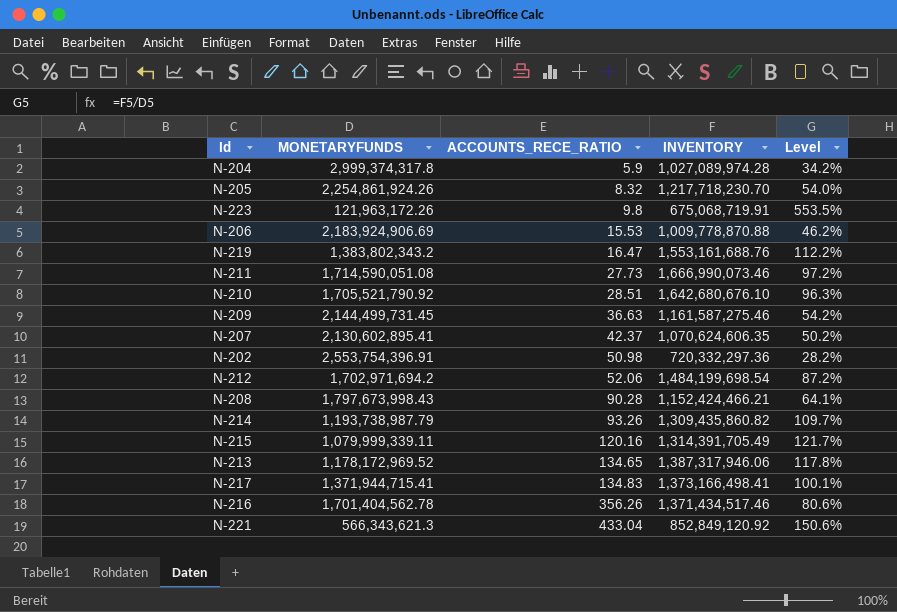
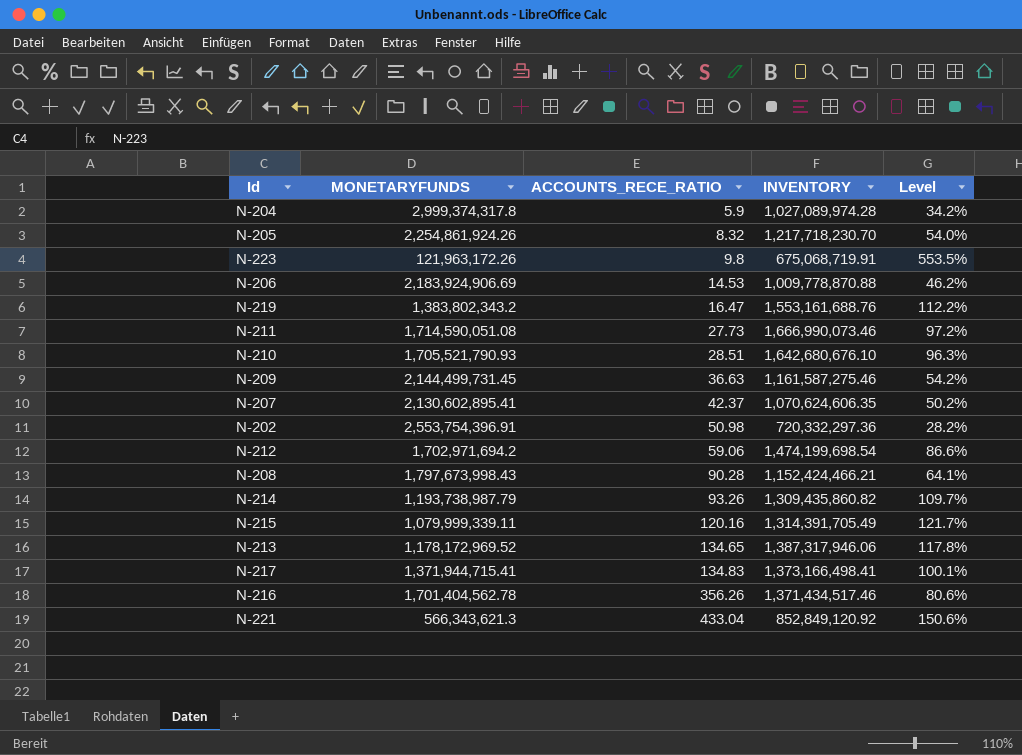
N-206 | ACCOUNTS_RECE_RATIO: 15.53 -> 14.53
N-210 | MONETARYFUNDS: 1,705,521,790.92 -> 1,705,521,790.93
N-212 | ACCOUNTS_RECE_RATIO: 52.06 -> 59.06
N-212 | INVENTORY: 1,484,199,698.54 -> 1,474,199,698.54
N-212 | Level: 87.2% -> 86.6%

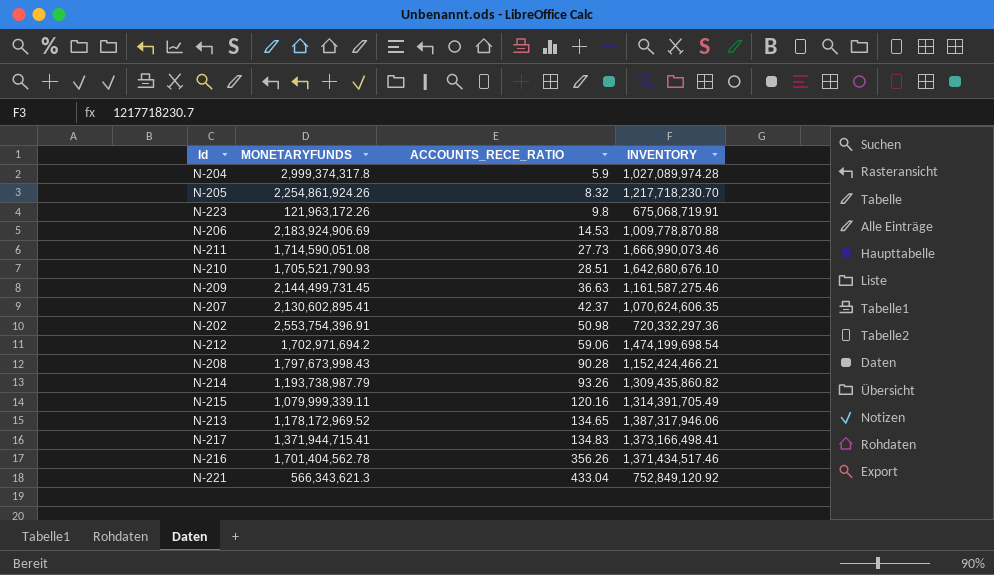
column Level | formula: [INVENTORY] / [MONETARYFUNDS] -> none
row N-219: 1,383,802,343.2 | 16.47 | 1,553,161,688.76 | 112.2% -> none
N-221 | INVENTORY: 852,849,120.92 -> 752,849,120.92

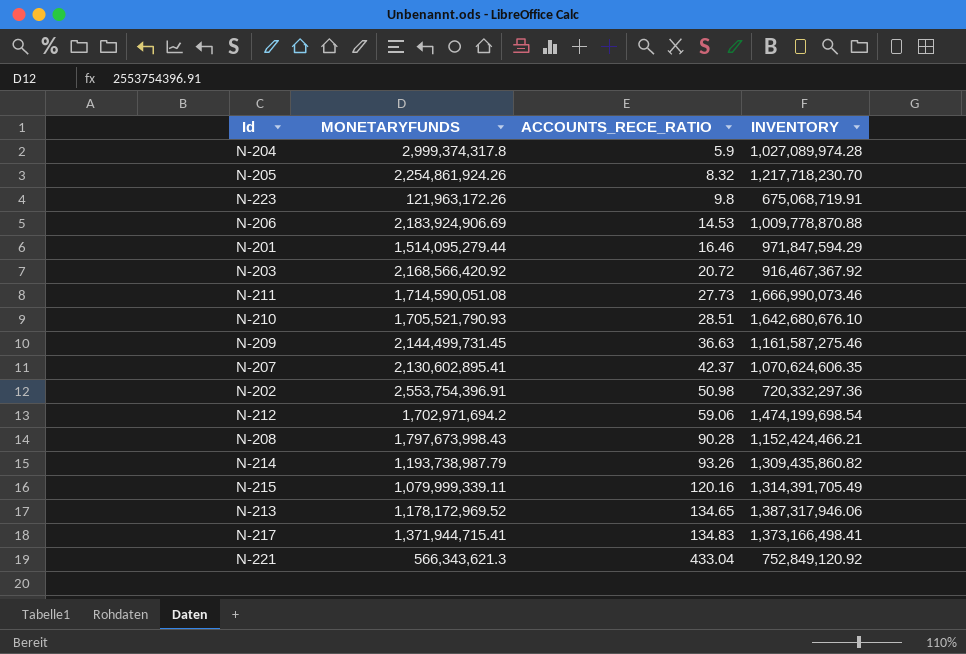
row N-216: 1,701,404,562.78 | 356.26 | 1,371,434,517.46 -> none
row N-201: none -> 1,514,095,279.44 | 16.46 | 971,847,594.29
row N-203: none -> 2,168,566,420.92 | 20.72 | 916,467,367.92

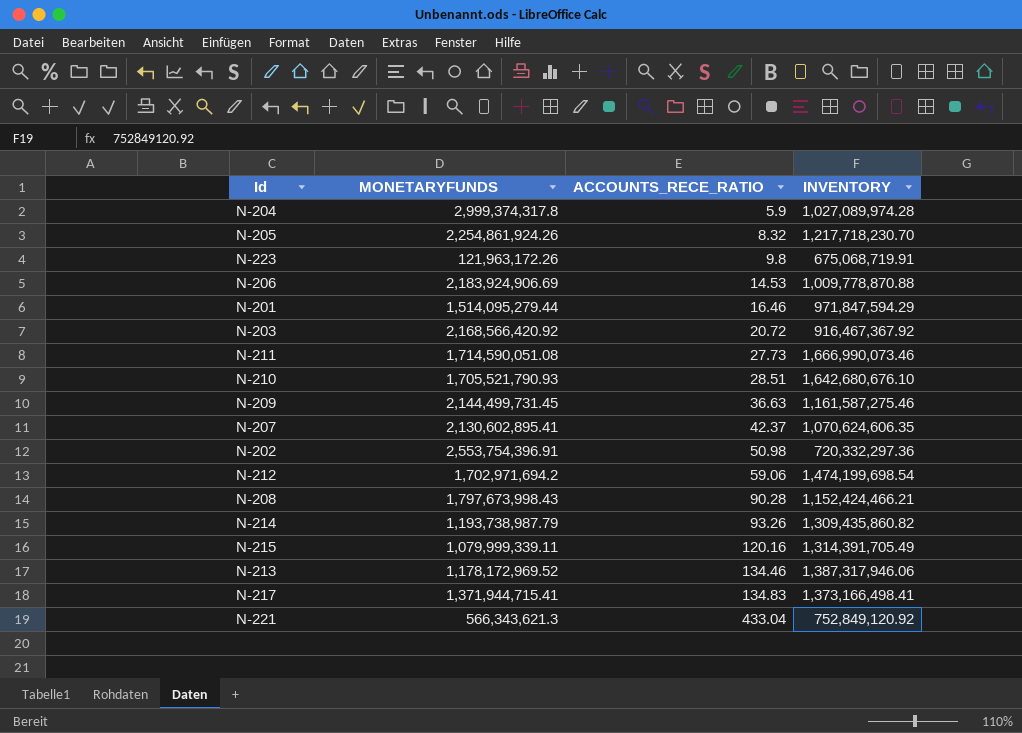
N-213 | ACCOUNTS_RECE_RATIO: 134.65 -> 134.46

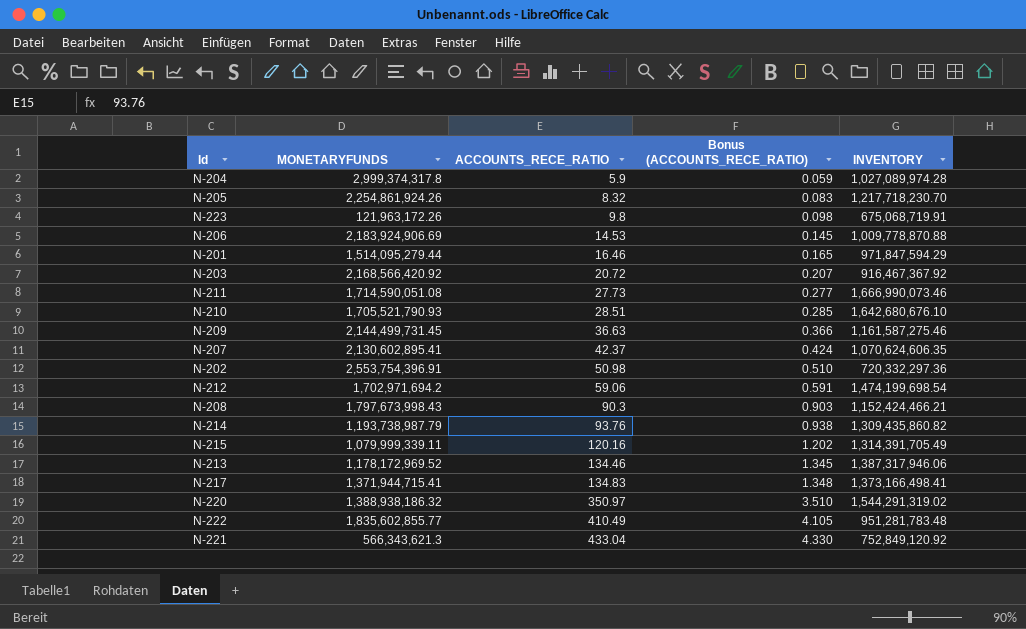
column Bonus (ACCOUNTS_RECE_RATIO) | formula: none -> [ACCOUNTS_RECE_RATIO] * 0.01
N-208 | ACCOUNTS_RECE_RATIO: 90.28 -> 90.3
N-214 | ACCOUNTS_RECE_RATIO: 93.26 -> 93.76
row N-220: none -> 1,388,938,186.32 | 350.97 | 3.510 | 1,544,291,319.02
row N-222: none -> 1,835,602,855.77 | 410.49 | 4.105 | 951,281,783.48

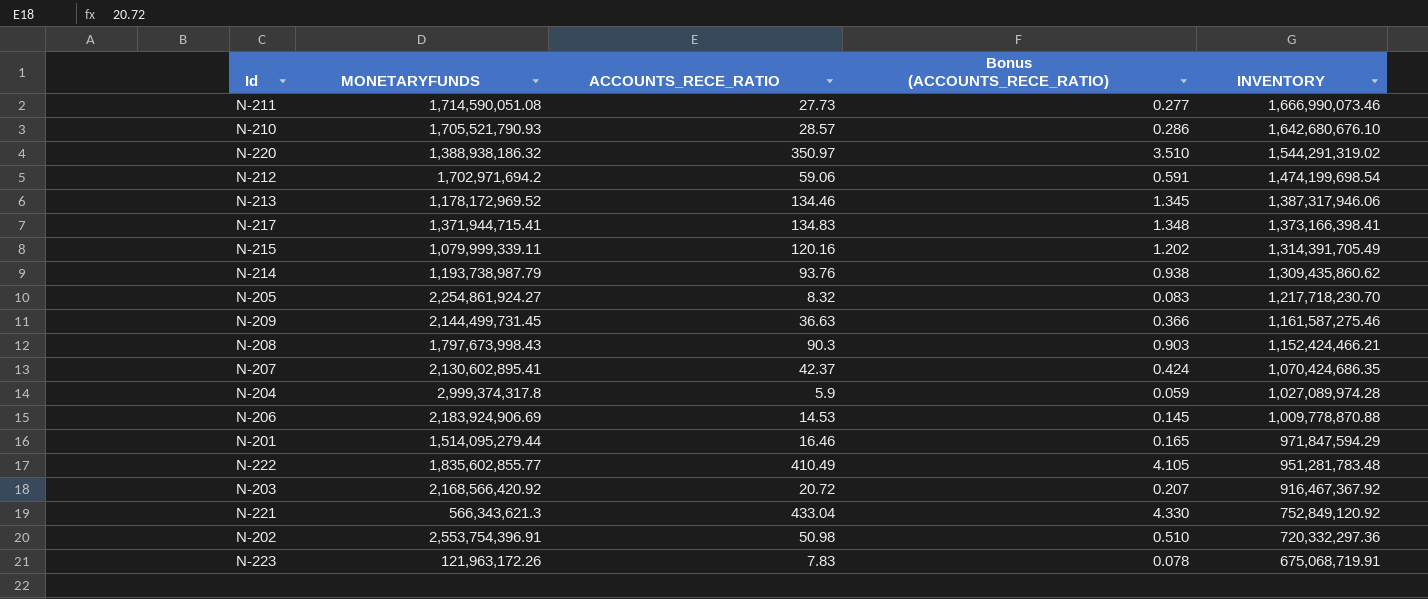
row order: ACCOUNTS_RECE_RATIO ascending -> INVENTORY descending
N-210 | ACCOUNTS_RECE_RATIO: 28.51 -> 28.57
N-210 | Bonus (ACCOUNTS_RECE_RATIO): 0.285 -> 0.286
N-217 | INVENTORY: 1,373,166,498.41 -> 1,373,166,398.41
N-214 | INVENTORY: 1,309,435,860.82 -> 1,309,435,860.62
N-205 | MONETARYFUNDS: 2,254,861,924.26 -> 2,254,861,924.27
N-207 | INVENTORY: 1,070,624,606.35 -> 1,070,424,686.35
N-223 | ACCOUNTS_RECE_RATIO: 9.8 -> 7.83
N-223 | Bonus (ACCOUNTS_RECE_RATIO): 0.098 -> 0.078

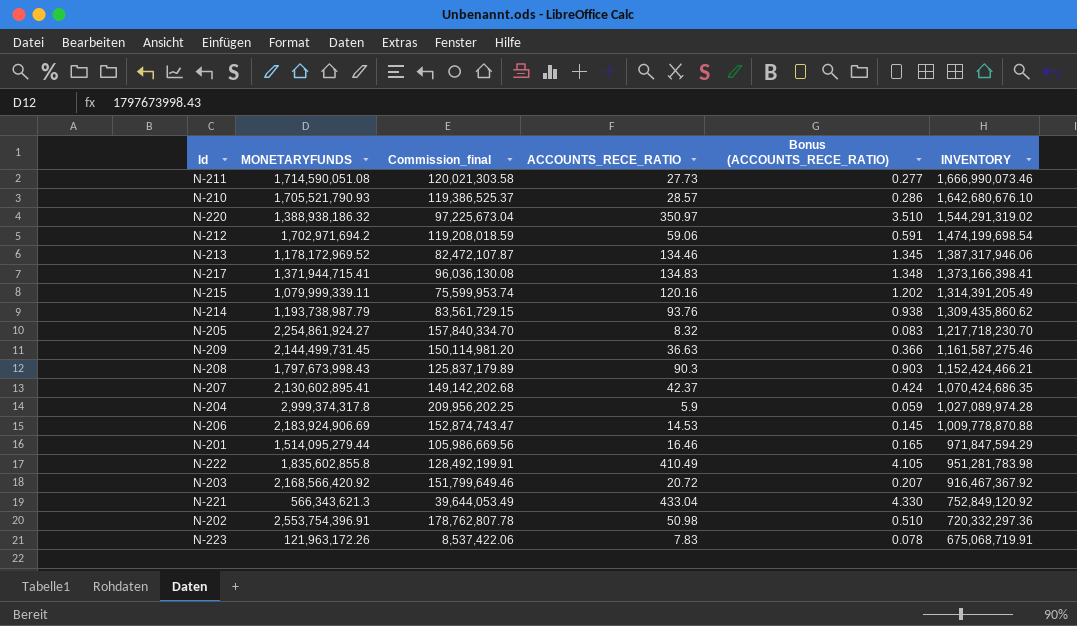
column Commission_final | formula: none -> [MONETARYFUNDS] * 0.07
N-215 | INVENTORY: 1,314,391,705.49 -> 1,314,391,205.49
N-222 | MONETARYFUNDS: 1,835,602,855.77 -> 1,835,602,855.8
N-222 | INVENTORY: 951,281,783.48 -> 951,281,783.98

